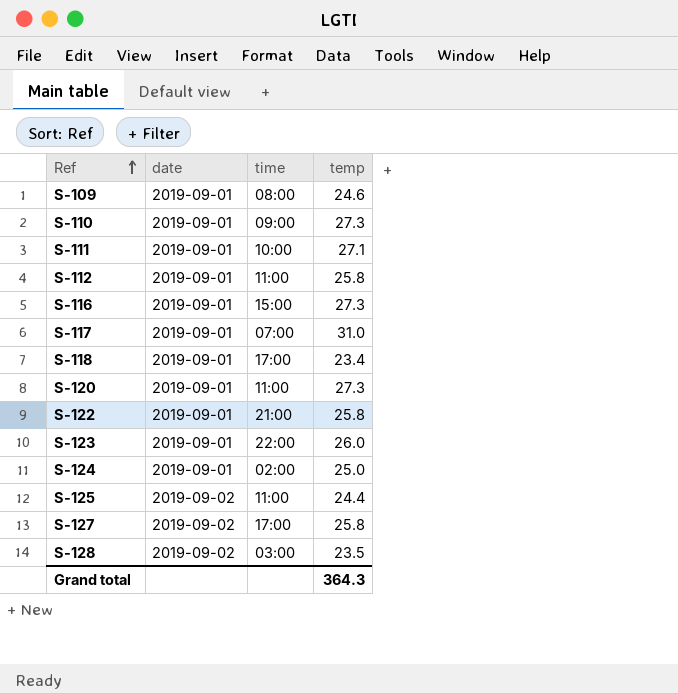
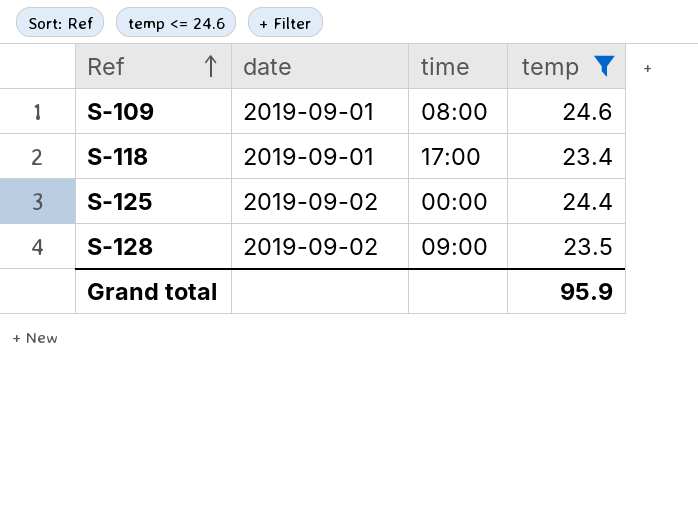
filter: none -> temp <= 24.6
S-125 | time: 11:00 -> 00:00
S-128 | time: 03:00 -> 09:00
Grand total | temp: 364.3 -> 95.9

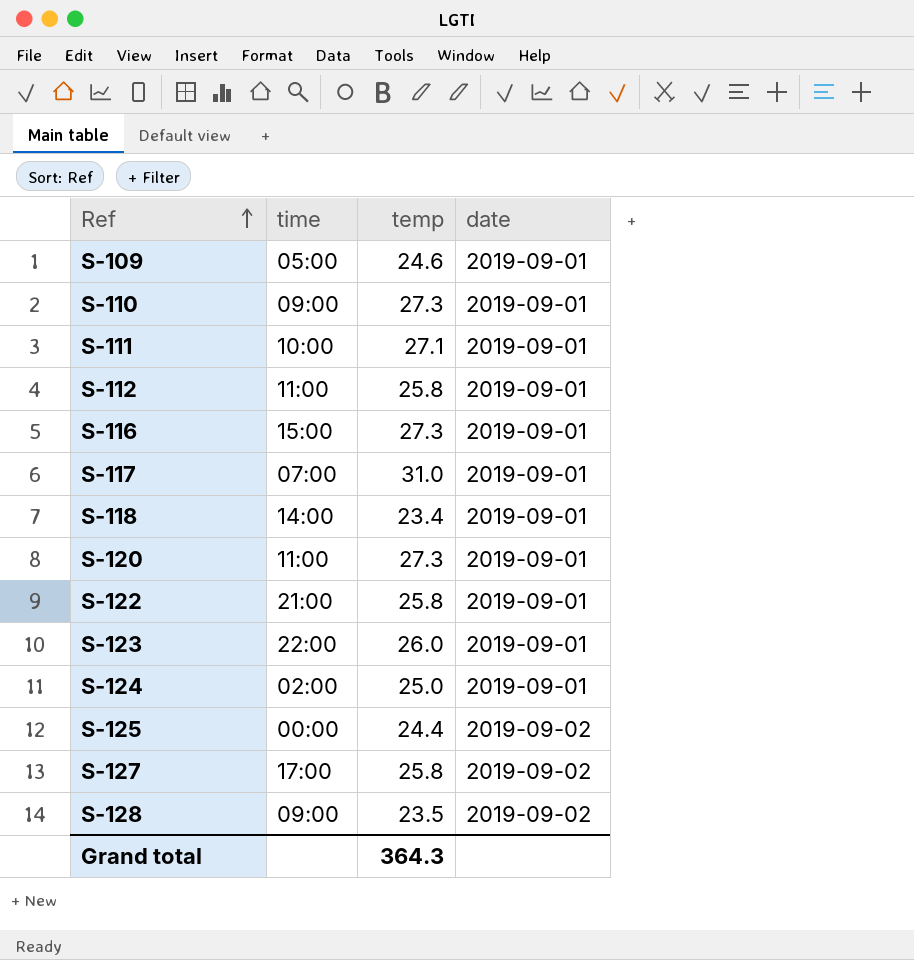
filter: temp <= 24.6 -> none
column date | position: 2 -> 4
S-109 | time: 08:00 -> 05:00
S-118 | time: 17:00 -> 14:00
Grand total | temp: 95.9 -> 364.3

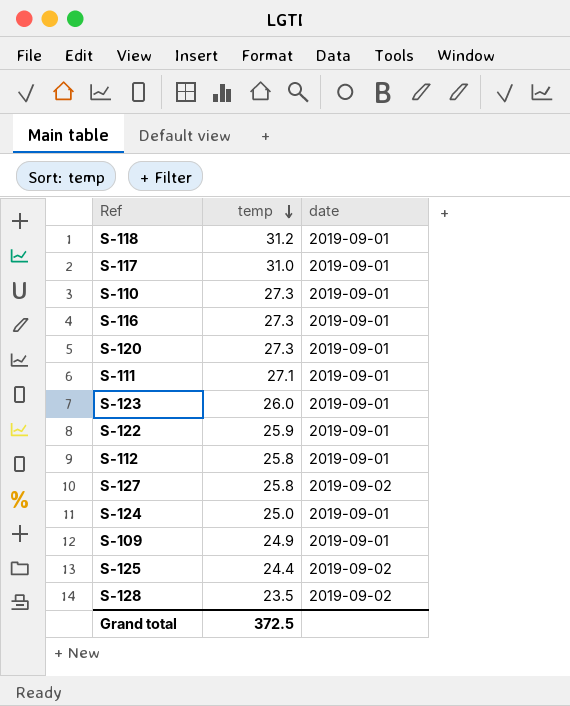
row order: Ref ascending -> temp descending
column time | position: 2 -> none
S-118 | temp: 23.4 -> 31.2
S-122 | temp: 25.8 -> 25.9
S-109 | temp: 24.6 -> 24.9
Grand total | temp: 364.3 -> 372.5

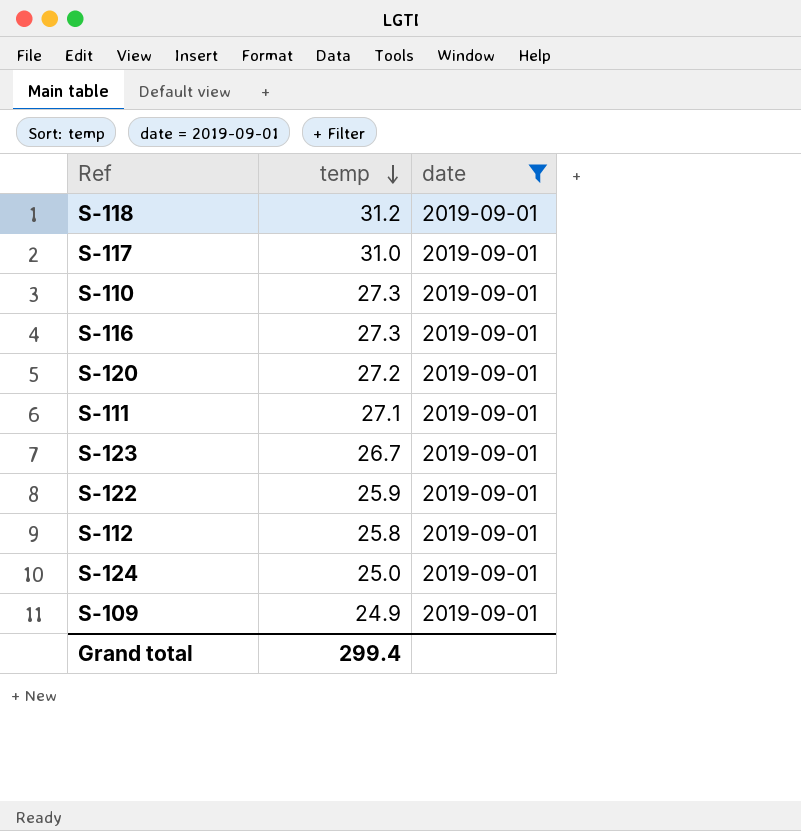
filter: none -> date = 2019-09-01
S-120 | temp: 27.3 -> 27.2
S-123 | temp: 26.0 -> 26.7
Grand total | temp: 372.5 -> 299.4

